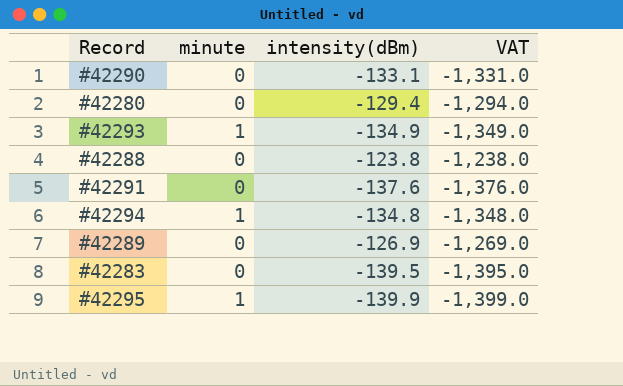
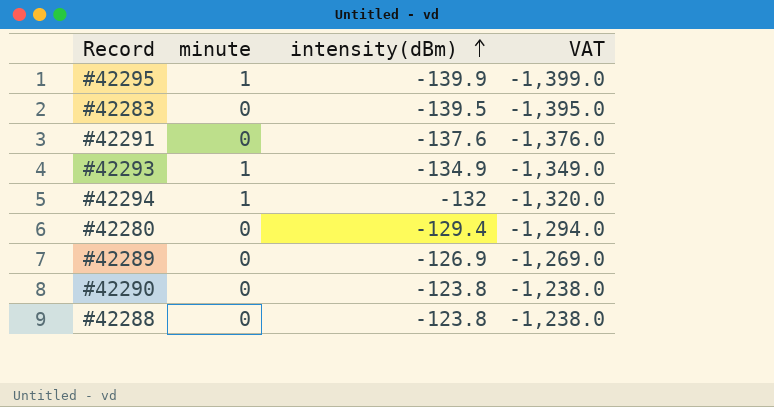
row order: none -> intensity(dBm) ascending
#42294 | intensity(dBm): -134.8 -> -132
#42294 | VAT: -1,348.0 -> -1,320.0
#42290 | intensity(dBm): -133.1 -> -123.8
#42290 | VAT: -1,331.0 -> -1,238.0

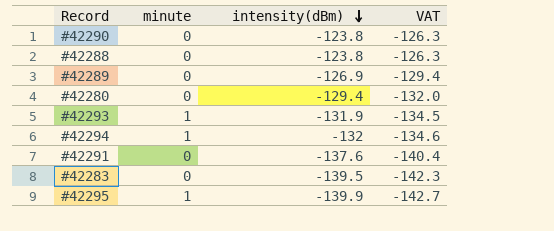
row order: intensity(dBm) ascending -> intensity(dBm) descending
column VAT | formula: [intensity(dBm)] * 10 -> [intensity(dBm)] * 1.02
#42293 | intensity(dBm): -134.9 -> -131.9

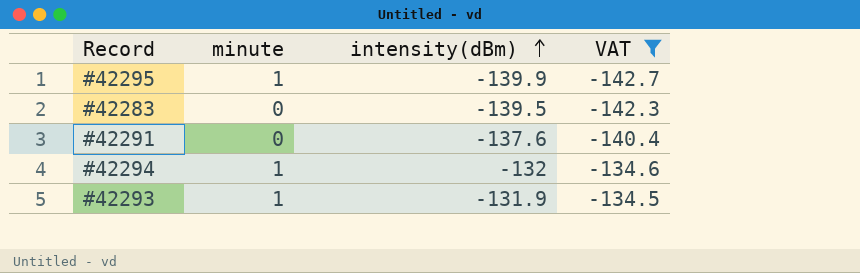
filter: none -> VAT <= -134.5
row order: intensity(dBm) descending -> intensity(dBm) ascending

